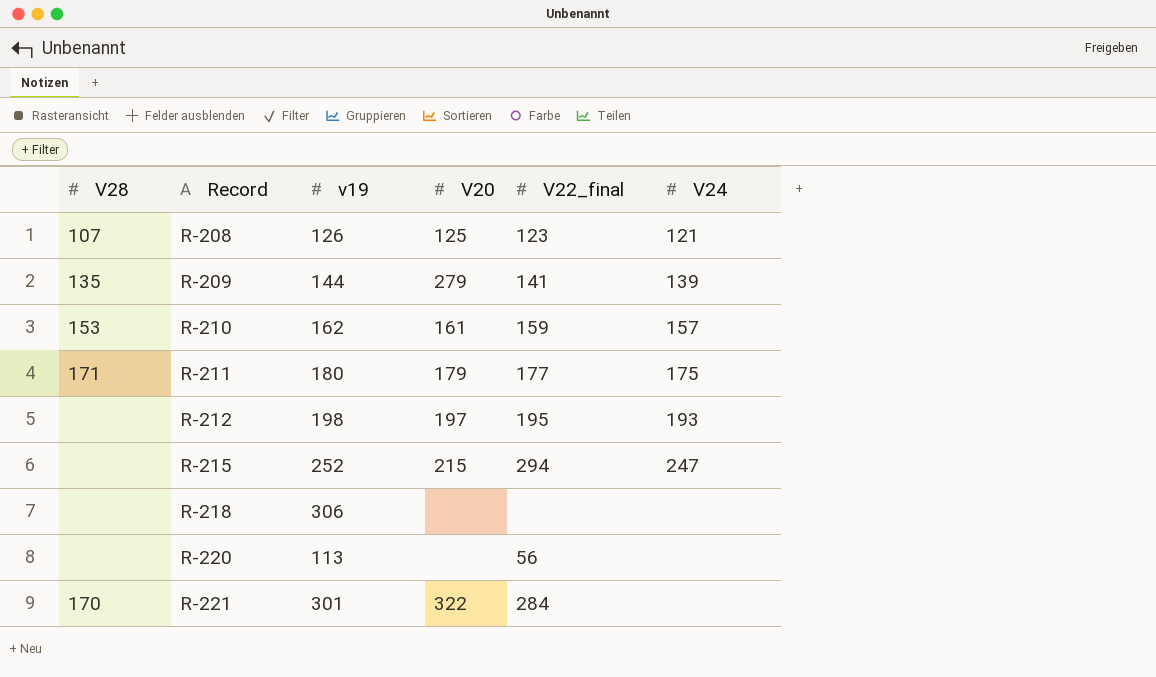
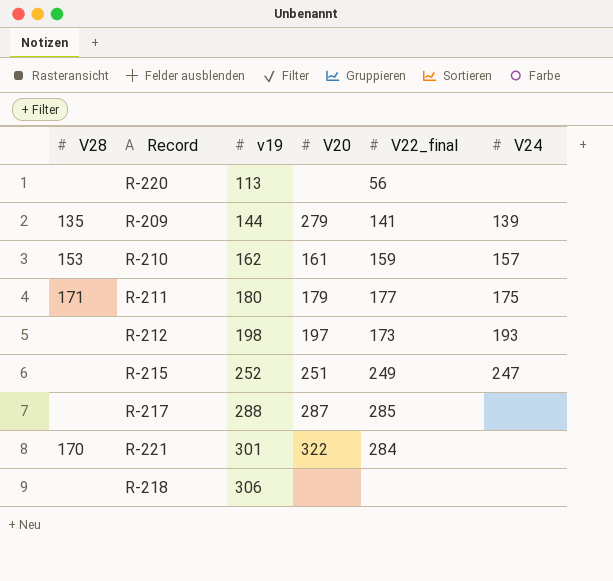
row order: Record ascending -> v19 ascending
row R-208: 107 | 126 | 125 | 123 | 121 -> none
R-212 | V22_final: 195 -> 173
R-215 | V20: 215 -> 251
R-215 | V22_final: 294 -> 249
row R-217: none -> none | 288 | 287 | 285 | none

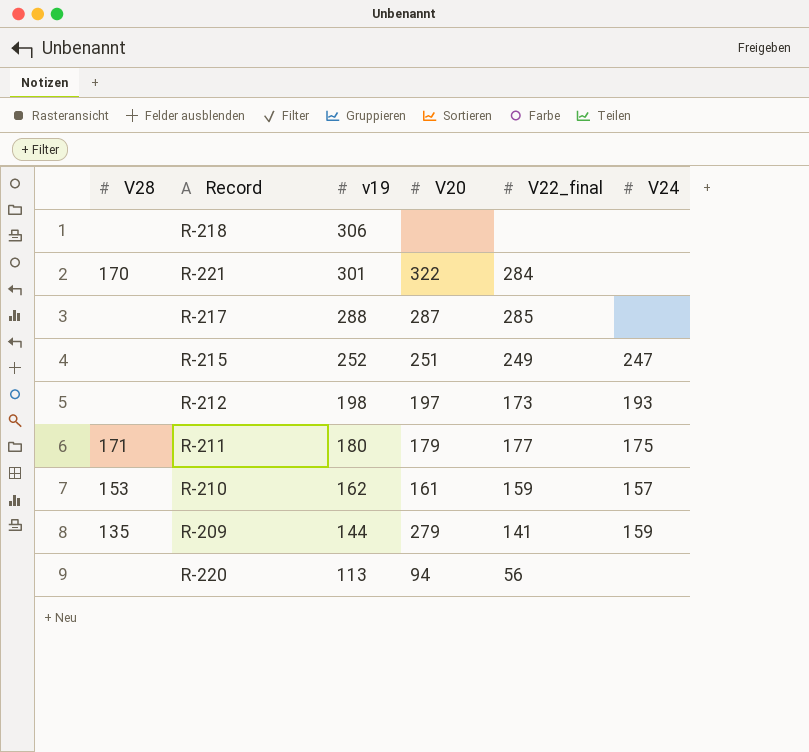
row order: v19 ascending -> v19 descending
R-209 | V24: 139 -> 159
R-220 | V20: none -> 94

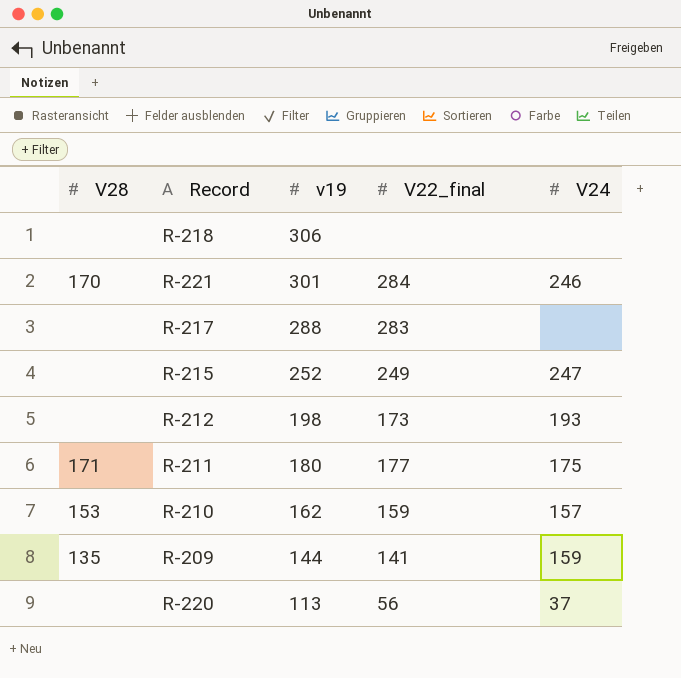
column V20 | position: 4 -> none
R-221 | V24: none -> 246
R-217 | V22_final: 285 -> 283
R-220 | V24: none -> 37

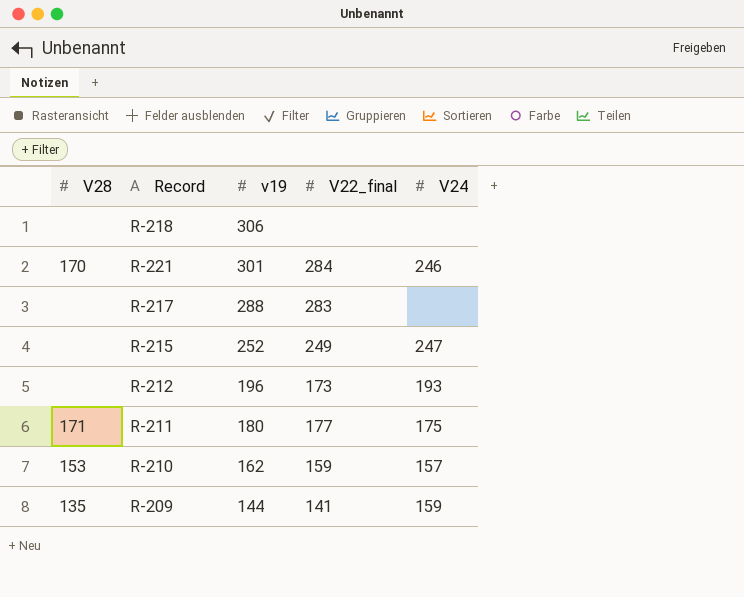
row R-220: none | 113 | 56 | 37 -> none
R-212 | v19: 198 -> 196

